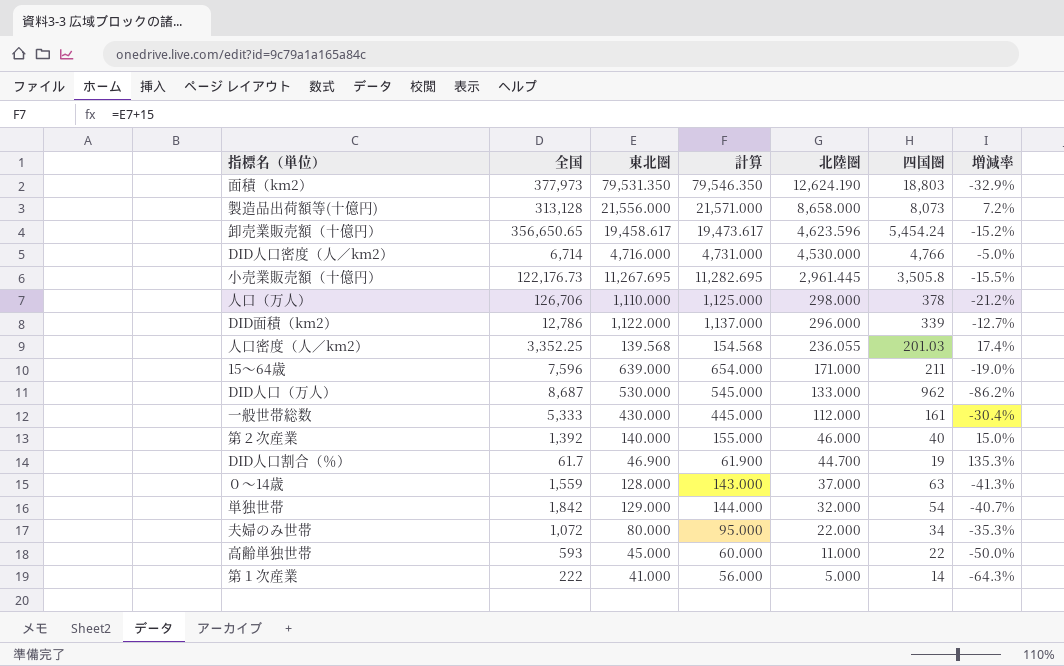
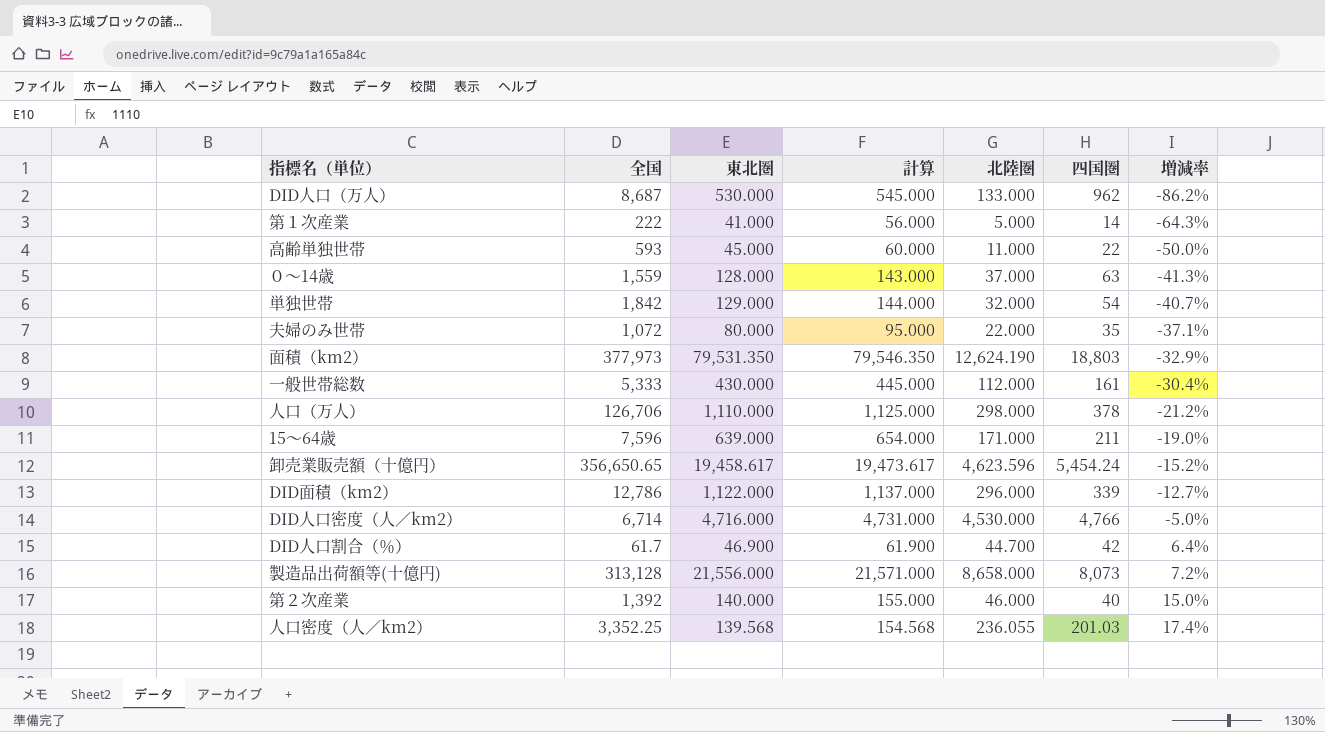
row order: 北陸圏 descending -> 増減率 ascending
row 小売業販売額（十億円）: 122,176.73 | 11,267.695 | 11,282.695 | 2,961.445 | 3,505.8 | -15.5% -> none
夫婦のみ世帯 | 四国圏: 34 -> 35
夫婦のみ世帯 | 増減率: -35.3% -> -37.1%
DID人口割合（％） | 四国圏: 19 -> 42
DID人口割合（％） | 増減率: 135.3% -> 6.4%

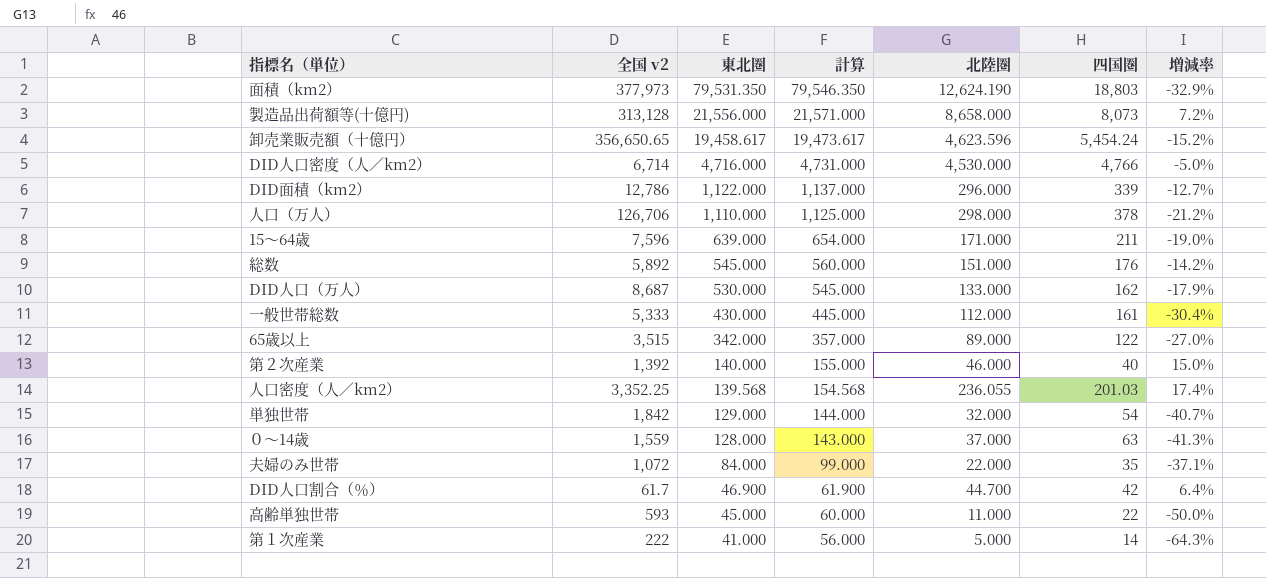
row order: 増減率 ascending -> 東北圏 descending
column name: 全国 -> 全国 v2
row 総数: none -> 5,892 | 545.000 | 560.000 | 151.000 | 176 | -14.2%
DID人口（万人） | 四国圏: 962 -> 162
DID人口（万人） | 増減率: -86.2% -> -17.9%
row 65歳以上: none -> 3,515 | 342.000 | 357.000 | 89.000 | 122 | -27.0%
夫婦のみ世帯 | 東北圏: 80.000 -> 84.000
夫婦のみ世帯 | 計算: 95.000 -> 99.000

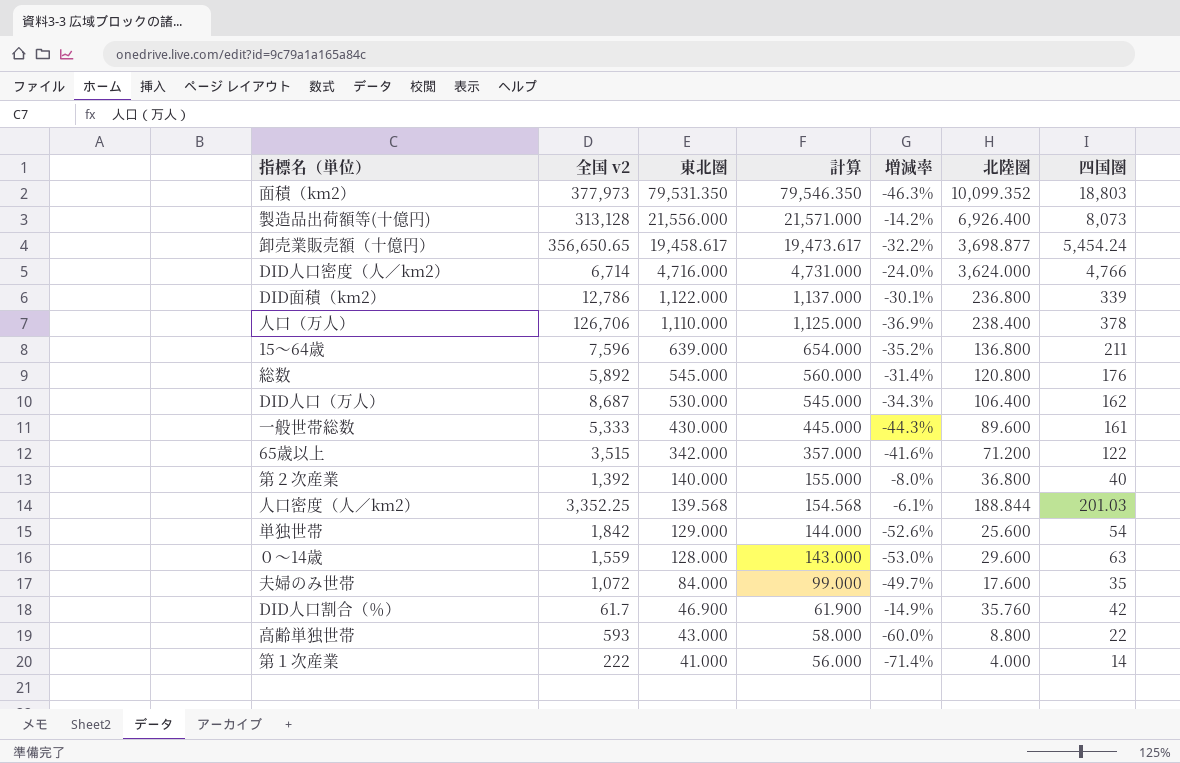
column 増減率 | position: 7 -> 5
面積（km2） | 増減率: -32.9% -> -46.3%
面積（km2） | 北陸圏: 12,624.190 -> 10,099.352
製造品出荷額等(十億円) | 増減率: 7.2% -> -14.2%
製造品出荷額等(十億円) | 北陸圏: 8,658.000 -> 6,926.400
卸売業販売額（十億円） | 増減率: -15.2% -> -32.2%
卸売業販売額（十億円） | 北陸圏: 4,623.596 -> 3,698.877
DID人口密度（人／km2） | 増減率: -5.0% -> -24.0%
DID人口密度（人／km2） | 北陸圏: 4,530.000 -> 3,624.000
DID面積（km2） | 増減率: -12.7% -> -30.1%
DID面積（km2） | 北陸圏: 296.000 -> 236.800
人口（万人） | 増減率: -21.2% -> -36.9%
人口（万人） | 北陸圏: 298.000 -> 238.400
15～64歳 | 増減率: -19.0% -> -35.2%
15～64歳 | 北陸圏: 171.000 -> 136.800
総数 | 増減率: -14.2% -> -31.4%
総数 | 北陸圏: 151.000 -> 120.800
DID人口（万人） | 増減率: -17.9% -> -34.3%
DID人口（万人） | 北陸圏: 133.000 -> 106.400
一般世帯総数 | 増減率: -30.4% -> -44.3%
一般世帯総数 | 北陸圏: 112.000 -> 89.600
65歳以上 | 増減率: -27.0% -> -41.6%
65歳以上 | 北陸圏: 89.000 -> 71.200
第２次産業 | 増減率: 15.0% -> -8.0%
第２次産業 | 北陸圏: 46.000 -> 36.800
人口密度（人／km2） | 増減率: 17.4% -> -6.1%
人口密度（人／km2） | 北陸圏: 236.055 -> 188.844
単独世帯 | 増減率: -40.7% -> -52.6%
単独世帯 | 北陸圏: 32.000 -> 25.600
０～14歳 | 増減率: -41.3% -> -53.0%
０～14歳 | 北陸圏: 37.000 -> 29.600
夫婦のみ世帯 | 増減率: -37.1% -> -49.7%
夫婦のみ世帯 | 北陸圏: 22.000 -> 17.600
DID人口割合（％） | 増減率: 6.4% -> -14.9%
DID人口割合（％） | 北陸圏: 44.700 -> 35.760
高齢単独世帯 | 東北圏: 45.000 -> 43.000
高齢単独世帯 | 計算: 60.000 -> 58.000
高齢単独世帯 | 増減率: -50.0% -> -60.0%
高齢単独世帯 | 北陸圏: 11.000 -> 8.800
第１次産業 | 増減率: -64.3% -> -71.4%
第１次産業 | 北陸圏: 5.000 -> 4.000

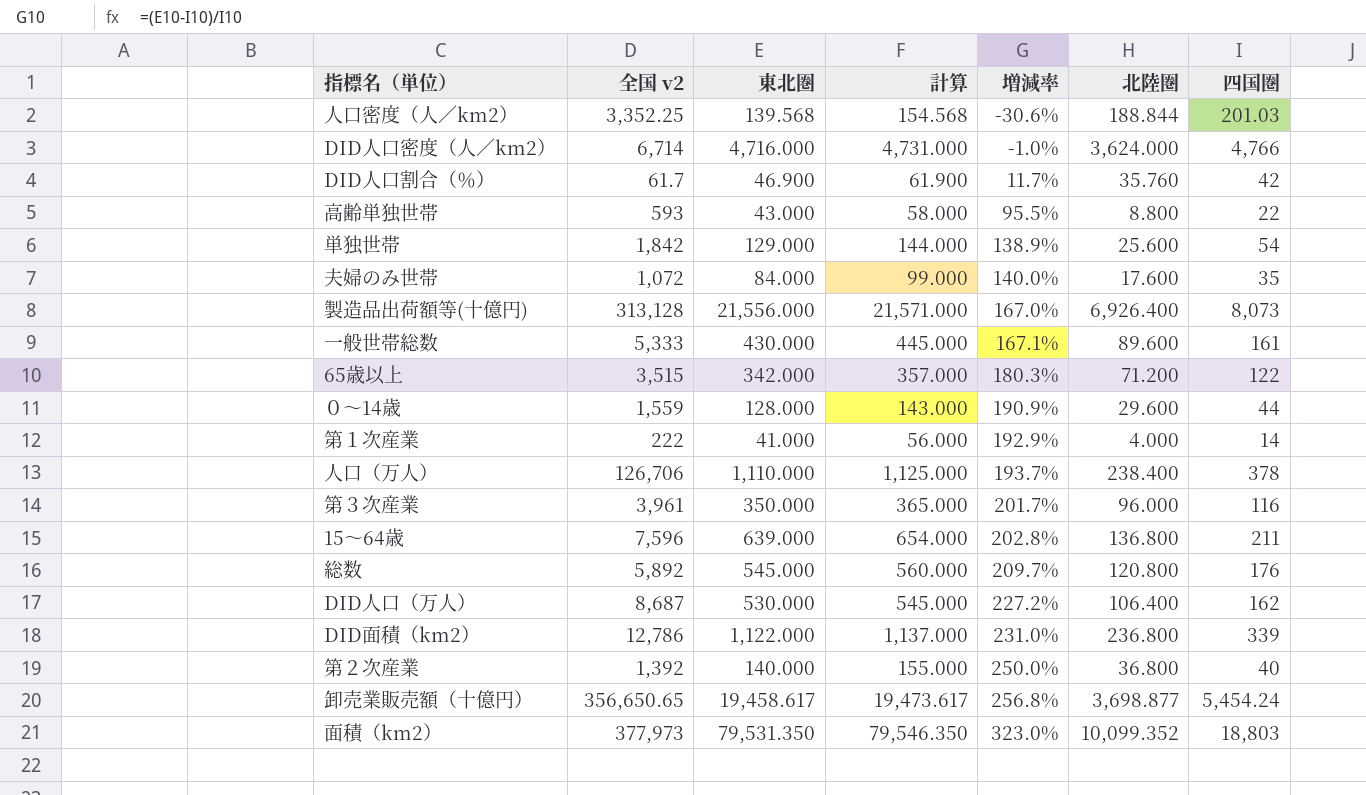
row order: 東北圏 descending -> 増減率 ascending
column 増減率 | formula: ([北陸圏] - [四国圏]) / [四国圏] -> ([東北圏] - [四国圏]) / [四国圏]
０～14歳 | 四国圏: 63 -> 44
row 第３次産業: none -> 3,961 | 350.000 | 365.000 | 201.7% | 96.000 | 116

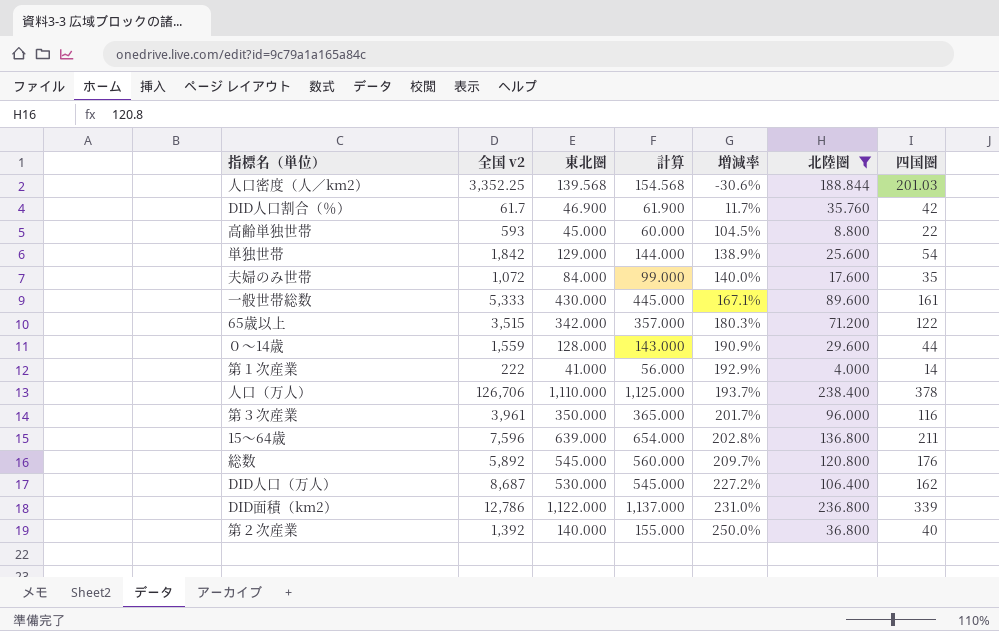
filter: none -> 北陸圏 <= 238.400
高齢単独世帯 | 東北圏: 43.000 -> 45.000
高齢単独世帯 | 計算: 58.000 -> 60.000
高齢単独世帯 | 増減率: 95.5% -> 104.5%

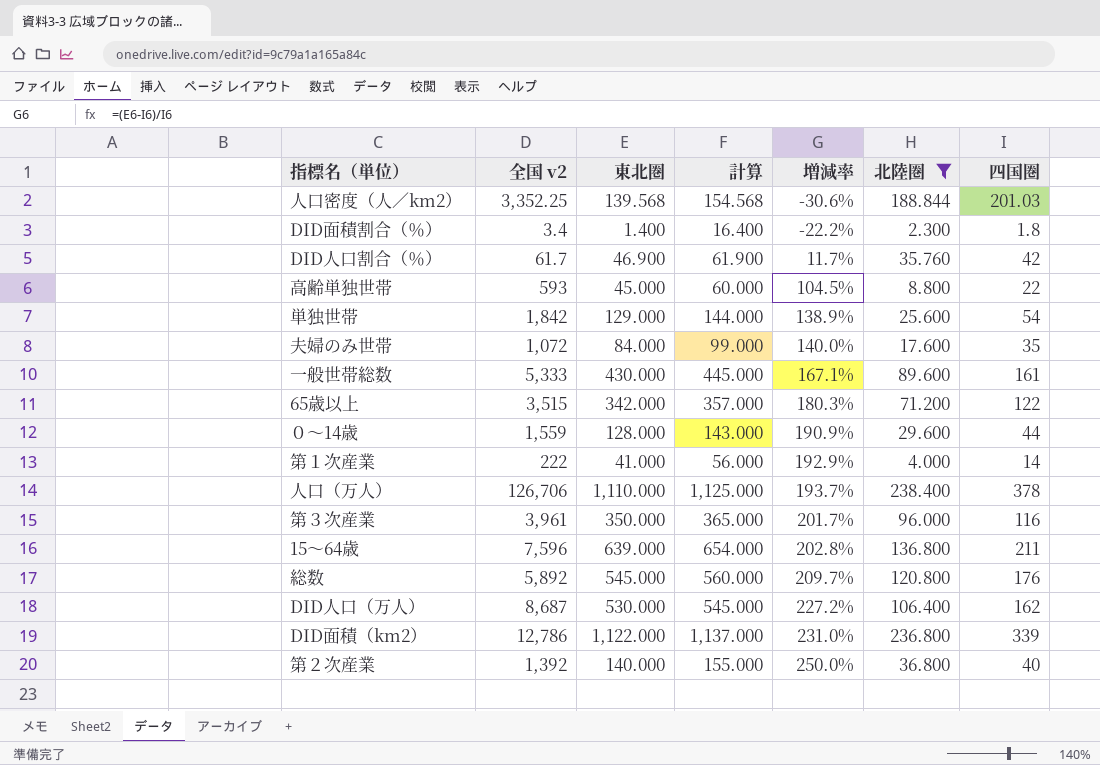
row DID面積割合（％）: none -> 3.4 | 1.400 | 16.400 | -22.2% | 2.300 | 1.8

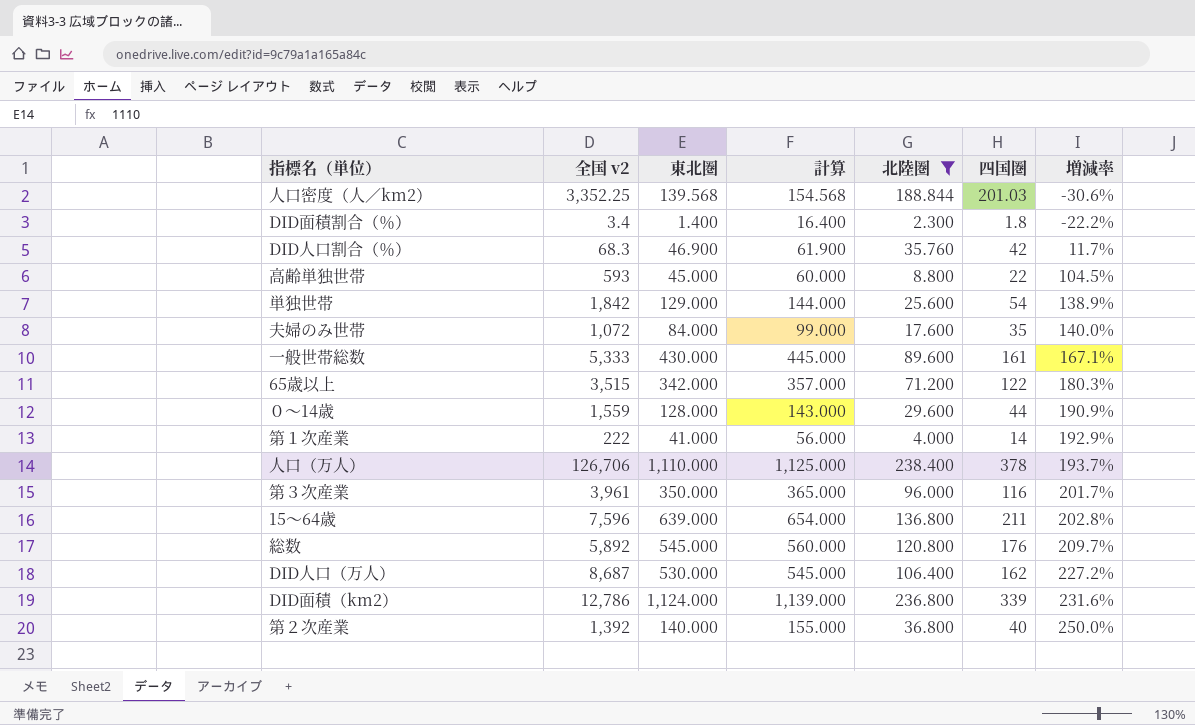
column 増減率 | position: 5 -> 7
DID人口割合（％） | 全国 v2: 61.7 -> 68.3
DID面積（km2） | 東北圏: 1,122.000 -> 1,124.000
DID面積（km2） | 計算: 1,137.000 -> 1,139.000
DID面積（km2） | 増減率: 231.0% -> 231.6%

